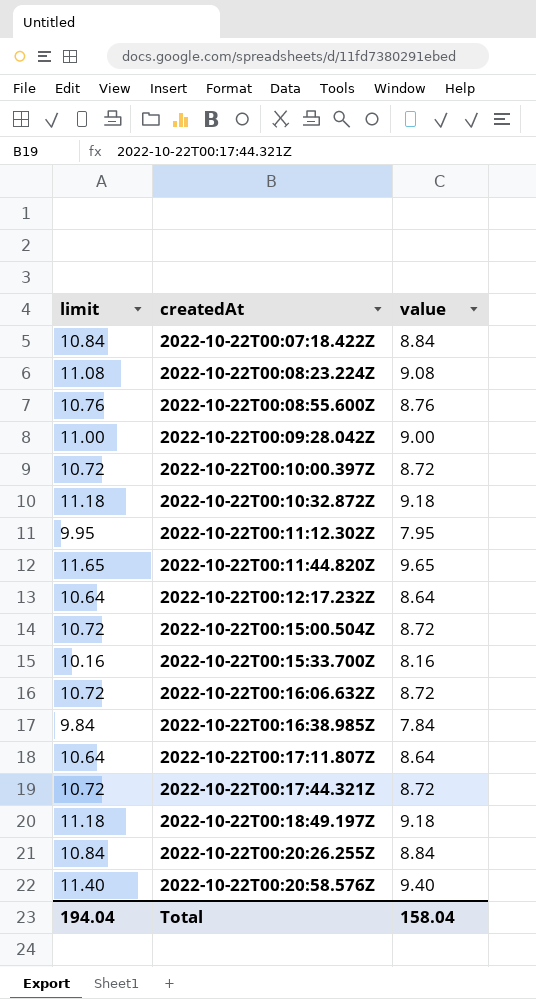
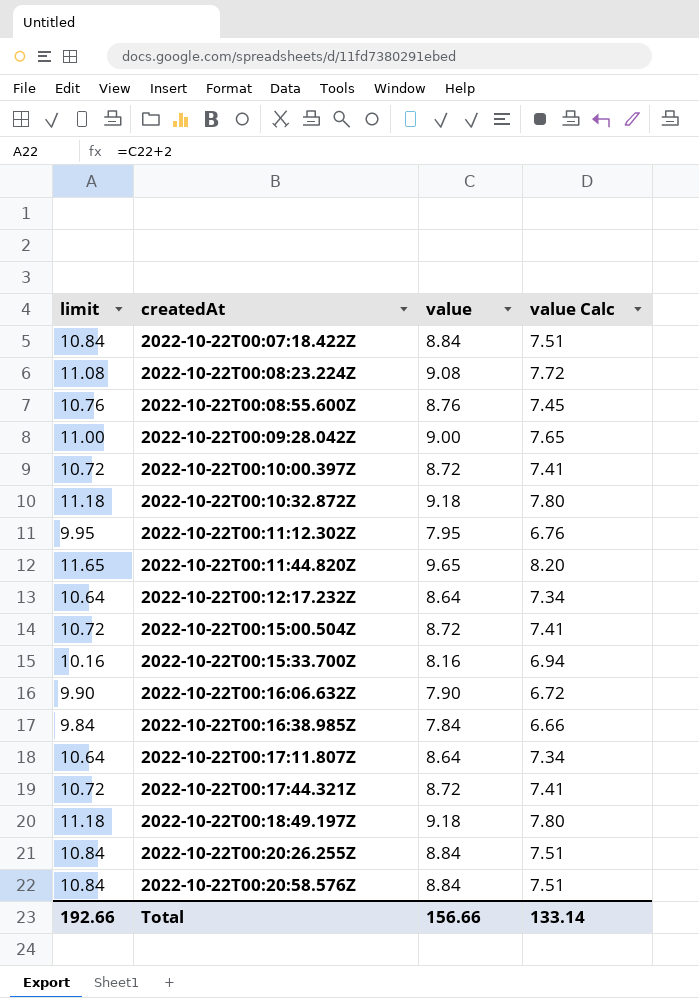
column value Calc | formula: none -> [value] * 0.85
2022-10-22T00:16:06.632Z | limit: 10.72 -> 9.90
2022-10-22T00:16:06.632Z | value: 8.72 -> 7.90
2022-10-22T00:20:58.576Z | limit: 11.40 -> 10.84
2022-10-22T00:20:58.576Z | value: 9.40 -> 8.84
Total | limit: 194.04 -> 192.66
Total | value: 158.04 -> 156.66

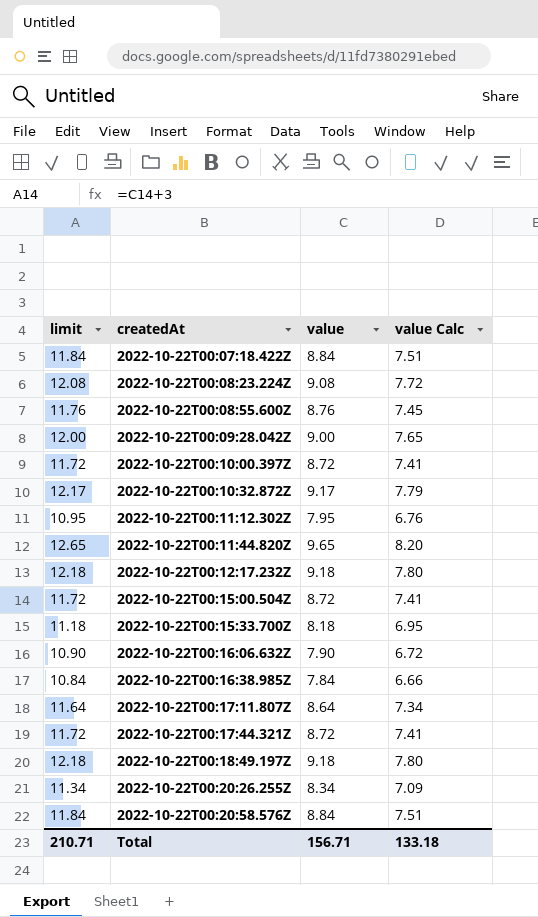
column limit | formula: [value] + 2 -> [value] + 3
2022-10-22T00:10:32.872Z | value: 9.18 -> 9.17
2022-10-22T00:10:32.872Z | value Calc: 7.80 -> 7.79
2022-10-22T00:12:17.232Z | value: 8.64 -> 9.18
2022-10-22T00:12:17.232Z | value Calc: 7.34 -> 7.80
2022-10-22T00:15:33.700Z | value: 8.16 -> 8.18
2022-10-22T00:15:33.700Z | value Calc: 6.94 -> 6.95
2022-10-22T00:20:26.255Z | value: 8.84 -> 8.34
2022-10-22T00:20:26.255Z | value Calc: 7.51 -> 7.09
Total | limit: 192.66 -> 210.71
Total | value: 156.66 -> 156.71
Total | value Calc: 133.14 -> 133.18

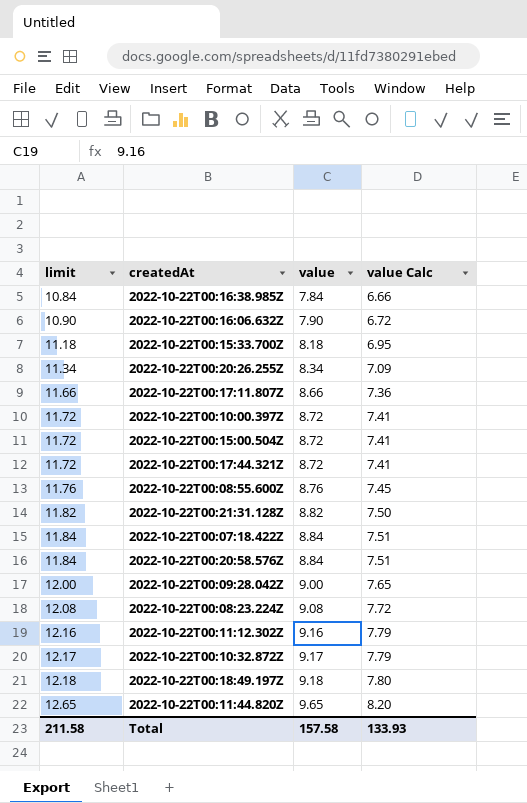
row order: createdAt ascending -> limit ascending
row 2022-10-22T00:12:17.232Z: 12.18 | 9.18 | 7.80 -> none
2022-10-22T00:17:11.807Z | limit: 11.64 -> 11.66
2022-10-22T00:17:11.807Z | value: 8.64 -> 8.66
2022-10-22T00:17:11.807Z | value Calc: 7.34 -> 7.36
row 2022-10-22T00:21:31.128Z: none -> 11.82 | 8.82 | 7.50
2022-10-22T00:11:12.302Z | limit: 10.95 -> 12.16
2022-10-22T00:11:12.302Z | value: 7.95 -> 9.16
2022-10-22T00:11:12.302Z | value Calc: 6.76 -> 7.79
Total | limit: 210.71 -> 211.58
Total | value: 156.71 -> 157.58
Total | value Calc: 133.18 -> 133.93

